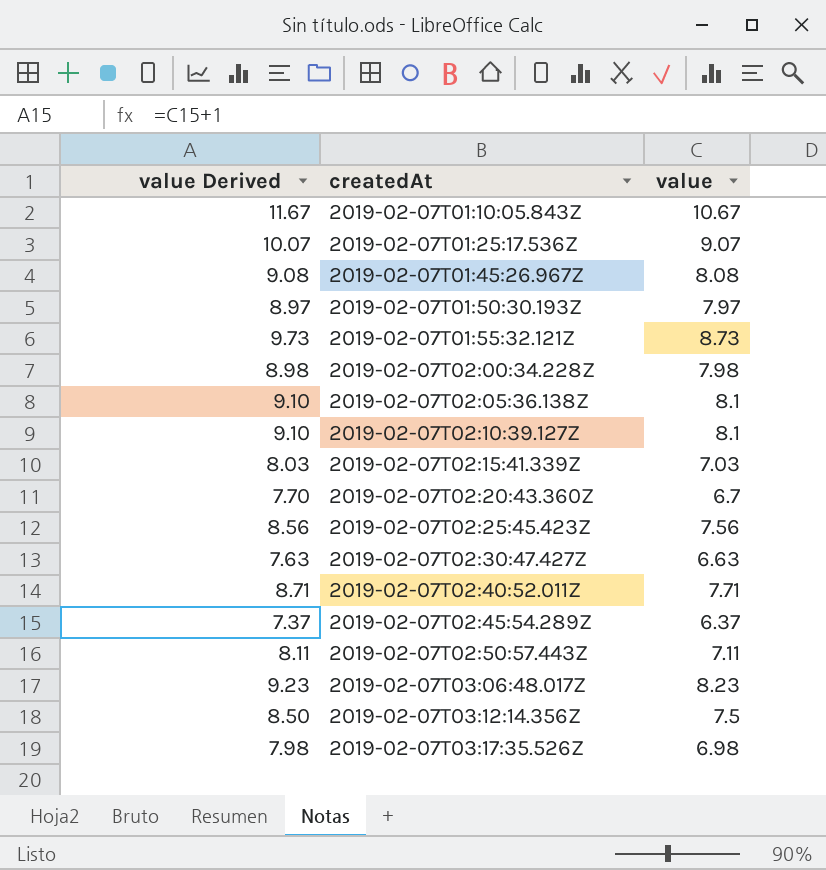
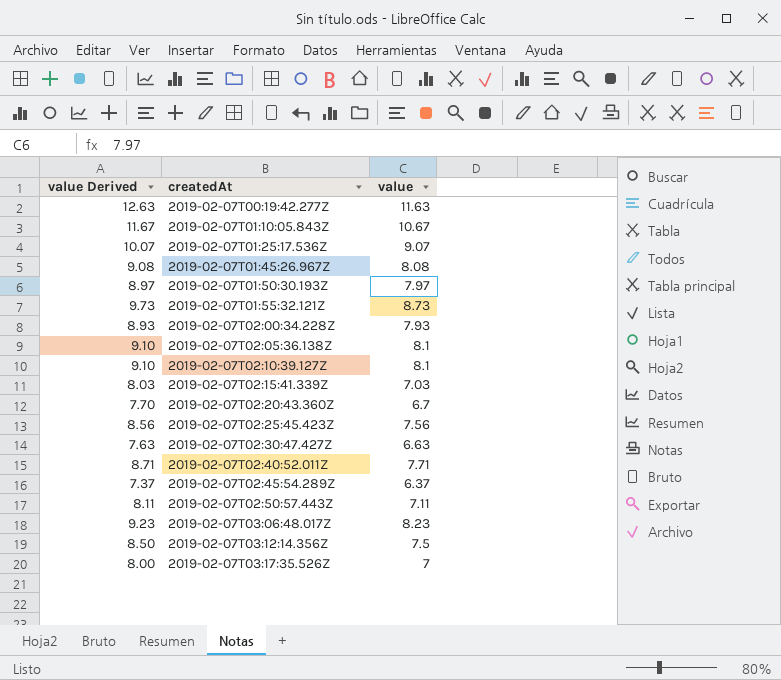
row 2019-02-07T00:19:42.277Z: none -> 12.63 | 11.63
2019-02-07T02:00:34.228Z | value Derived: 8.98 -> 8.93
2019-02-07T02:00:34.228Z | value: 7.98 -> 7.93
2019-02-07T03:17:35.526Z | value Derived: 7.98 -> 8.00
2019-02-07T03:17:35.526Z | value: 6.98 -> 7

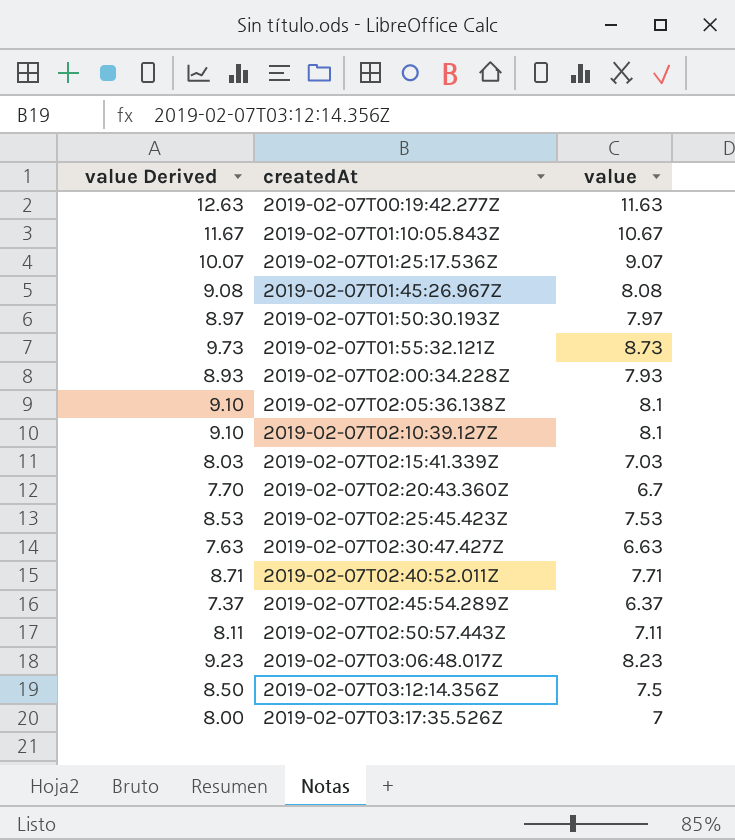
2019-02-07T02:25:45.423Z | value Derived: 8.56 -> 8.53
2019-02-07T02:25:45.423Z | value: 7.56 -> 7.53

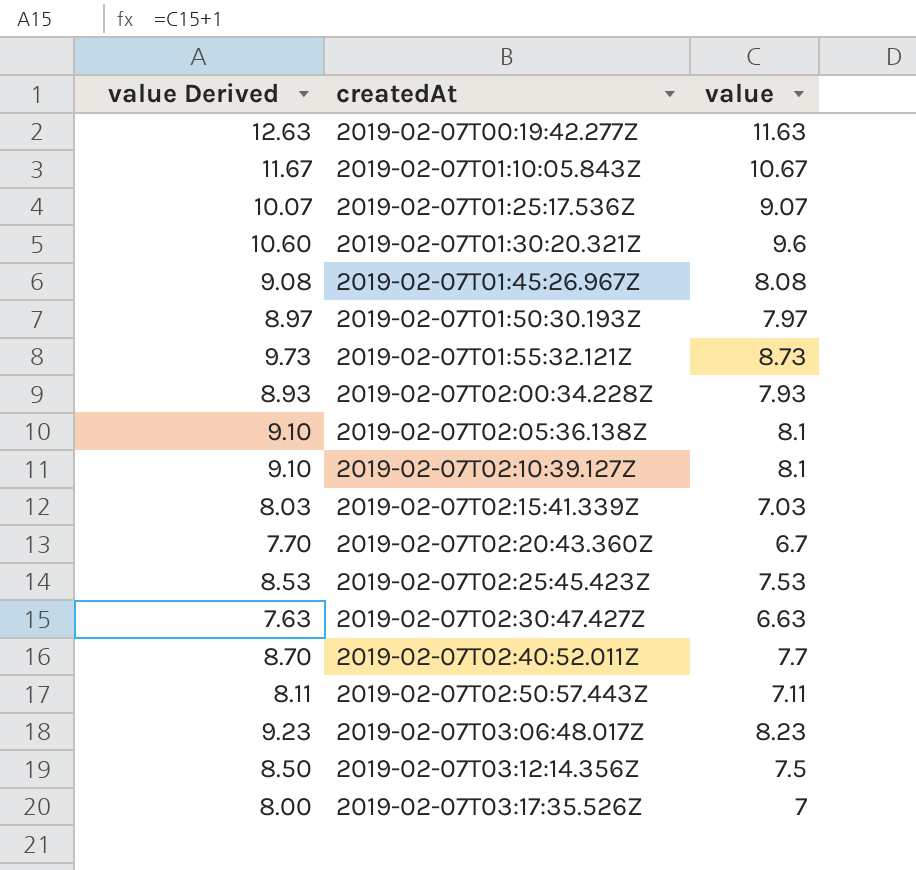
row 2019-02-07T02:45:54.289Z: 7.37 | 6.37 -> none
row 2019-02-07T01:30:20.321Z: none -> 10.60 | 9.6
2019-02-07T02:40:52.011Z | value Derived: 8.71 -> 8.70
2019-02-07T02:40:52.011Z | value: 7.71 -> 7.7

